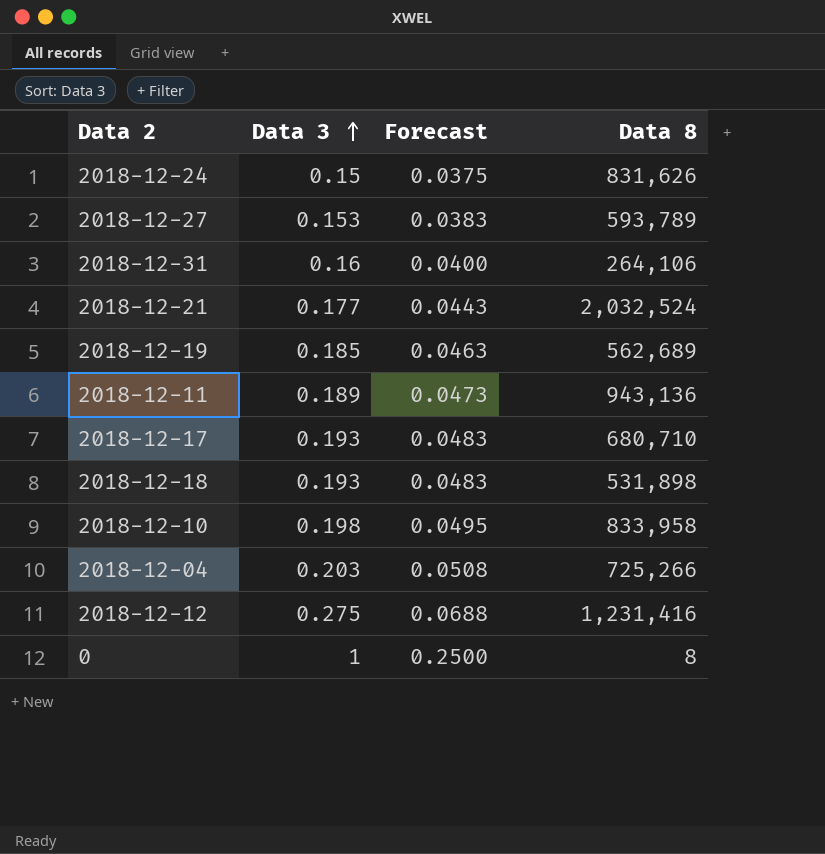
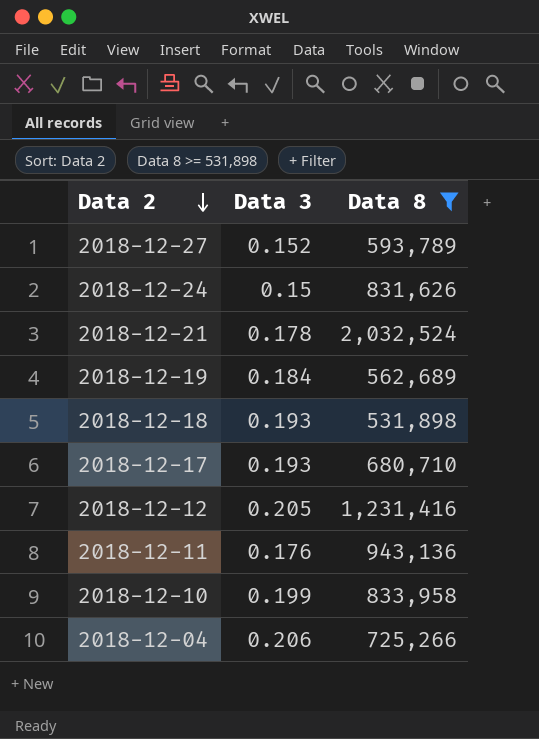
filter: none -> Data 8 >= 531,898
row order: Data 3 ascending -> Data 2 descending
column Forecast | formula: [Data 3] * 0.25 -> none
2018-12-27 | Data 3: 0.153 -> 0.152
2018-12-21 | Data 3: 0.177 -> 0.178
2018-12-19 | Data 3: 0.185 -> 0.184
2018-12-12 | Data 3: 0.275 -> 0.205
2018-12-11 | Data 3: 0.189 -> 0.176
2018-12-10 | Data 3: 0.198 -> 0.199
2018-12-04 | Data 3: 0.203 -> 0.206

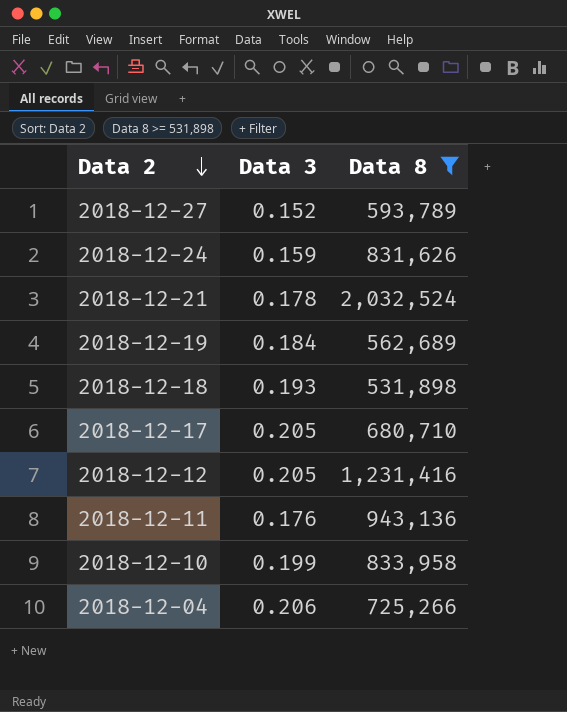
2018-12-24 | Data 3: 0.15 -> 0.159
2018-12-17 | Data 3: 0.193 -> 0.205

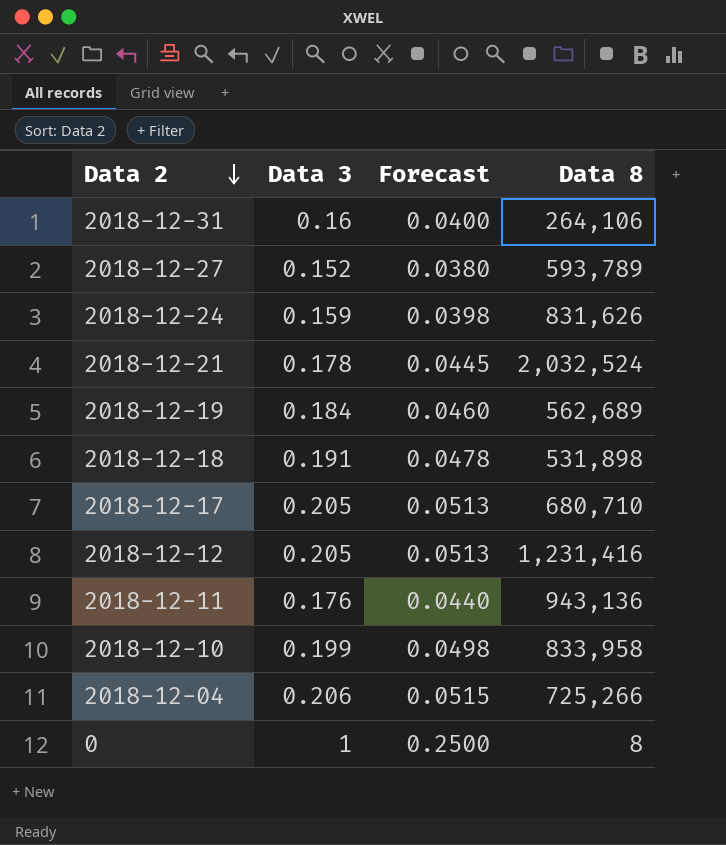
filter: Data 8 >= 531,898 -> none
column Forecast | formula: none -> [Data 3] * 0.25
2018-12-18 | Data 3: 0.193 -> 0.191

